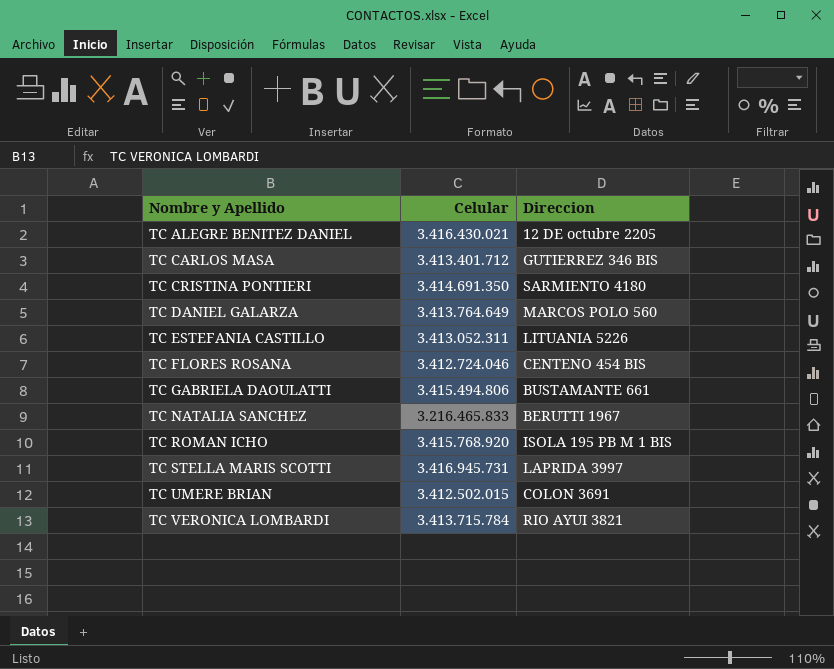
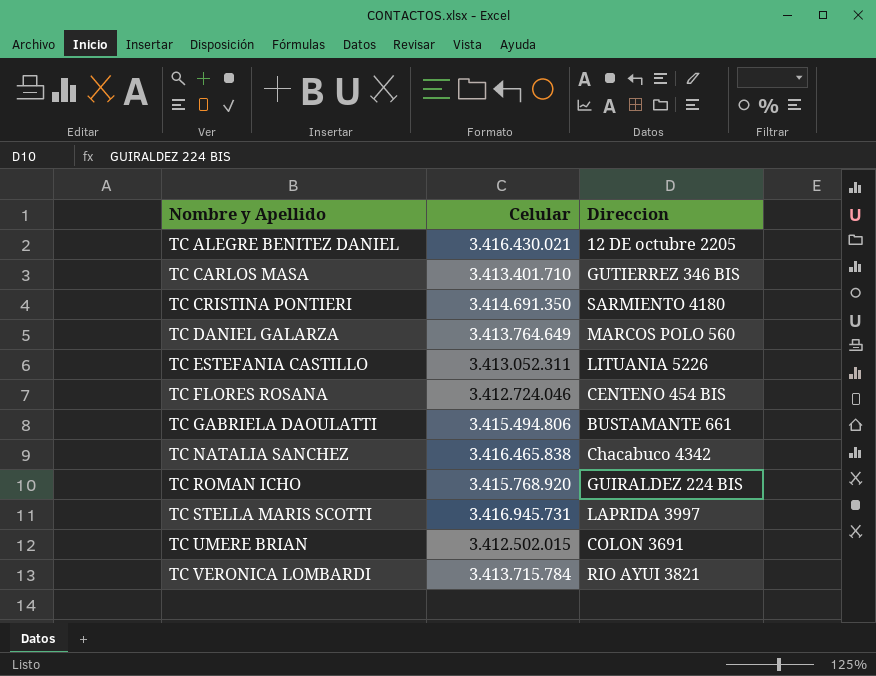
TC CARLOS MASA | Celular: 3.413.401.712 -> 3.413.401.710
TC NATALIA SANCHEZ | Celular: 3.216.465.833 -> 3.416.465.838
TC NATALIA SANCHEZ | Direccion: BERUTTI 1967 -> Chacabuco 4342
TC ROMAN ICHO | Direccion: ISOLA 195 PB M 1 BIS -> GUIRALDEZ 224 BIS

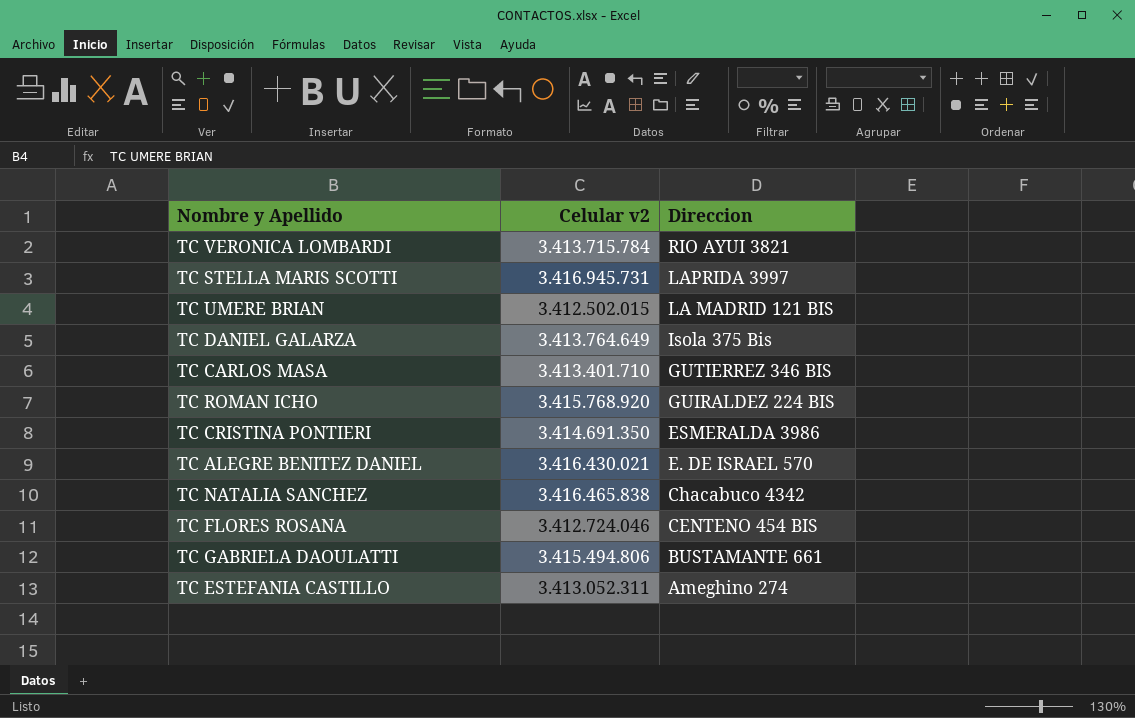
row order: Nombre y Apellido ascending -> Direccion descending
column name: Celular -> Celular v2
TC UMERE BRIAN | Direccion: COLON 3691 -> LA MADRID 121 BIS
TC DANIEL GALARZA | Direccion: MARCOS POLO 560 -> Isola 375 Bis
TC CRISTINA PONTIERI | Direccion: SARMIENTO 4180 -> ESMERALDA 3986
TC ALEGRE BENITEZ DANIEL | Direccion: 12 DE octubre 2205 -> E. DE ISRAEL 570
TC ESTEFANIA CASTILLO | Direccion: LITUANIA 5226 -> Ameghino 274

